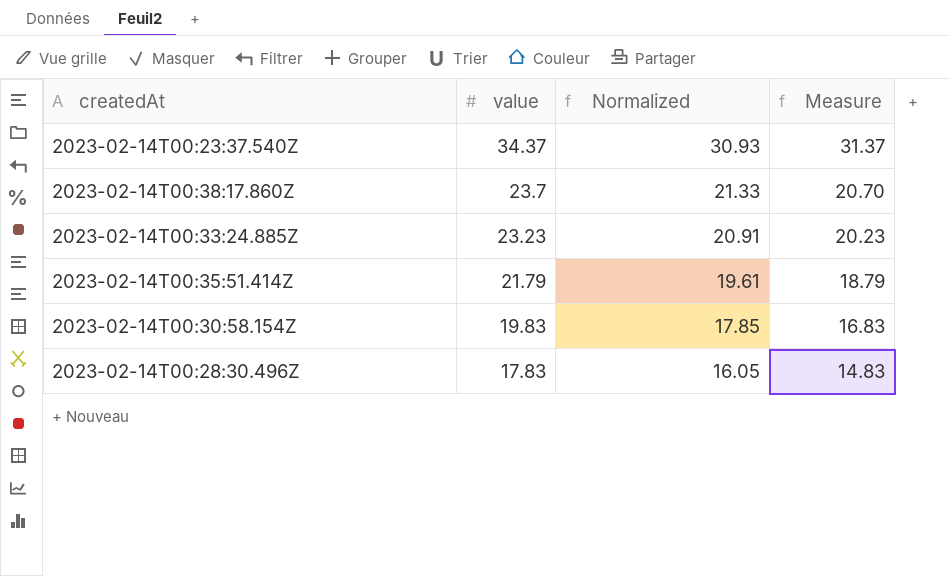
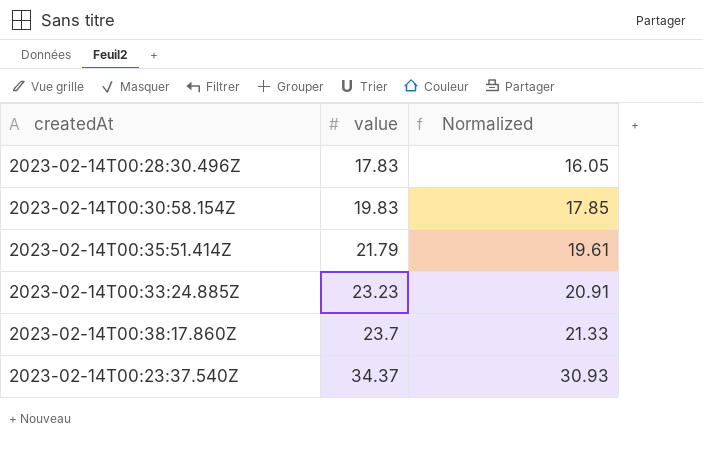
row order: value descending -> value ascending
column Measure | formula: [value] - 3 -> none

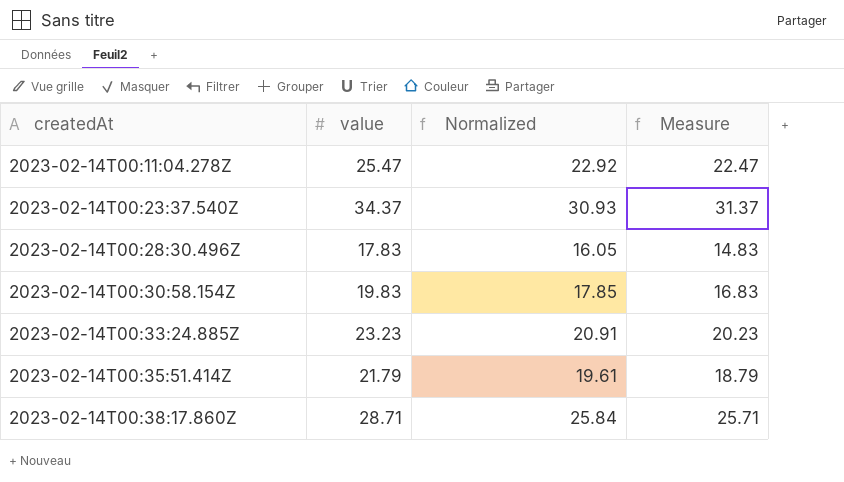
row order: value ascending -> createdAt ascending
column Measure | formula: none -> [value] - 3
row 2023-02-14T00:11:04.278Z: none -> 25.47 | 22.92 | 22.47
2023-02-14T00:38:17.860Z | value: 23.7 -> 28.71
2023-02-14T00:38:17.860Z | Normalized: 21.33 -> 25.84

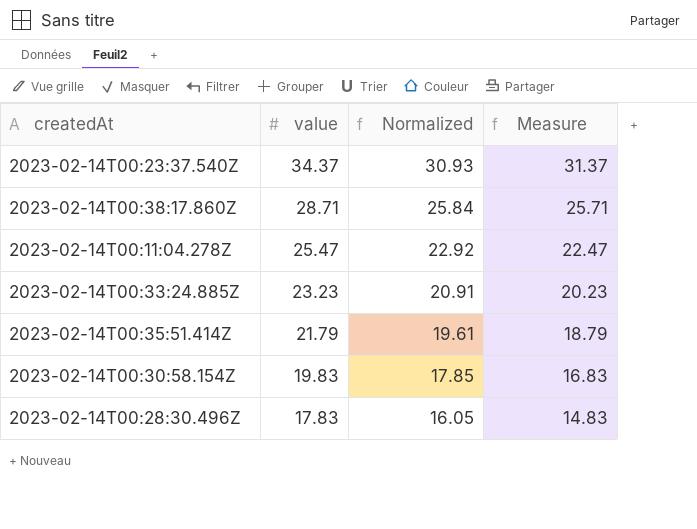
row order: createdAt ascending -> value descending

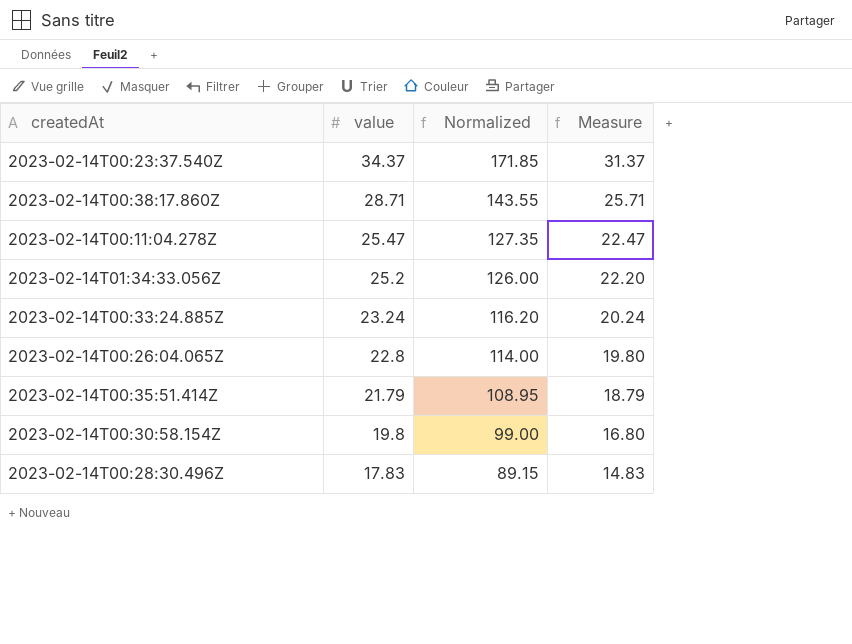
column Normalized | formula: [value] * 0.9 -> [value] * 5
row 2023-02-14T01:34:33.056Z: none -> 25.2 | 126.00 | 22.20
2023-02-14T00:33:24.885Z | value: 23.23 -> 23.24
2023-02-14T00:33:24.885Z | Measure: 20.23 -> 20.24
row 2023-02-14T00:26:04.065Z: none -> 22.8 | 114.00 | 19.80
2023-02-14T00:30:58.154Z | value: 19.83 -> 19.8
2023-02-14T00:30:58.154Z | Measure: 16.83 -> 16.80

